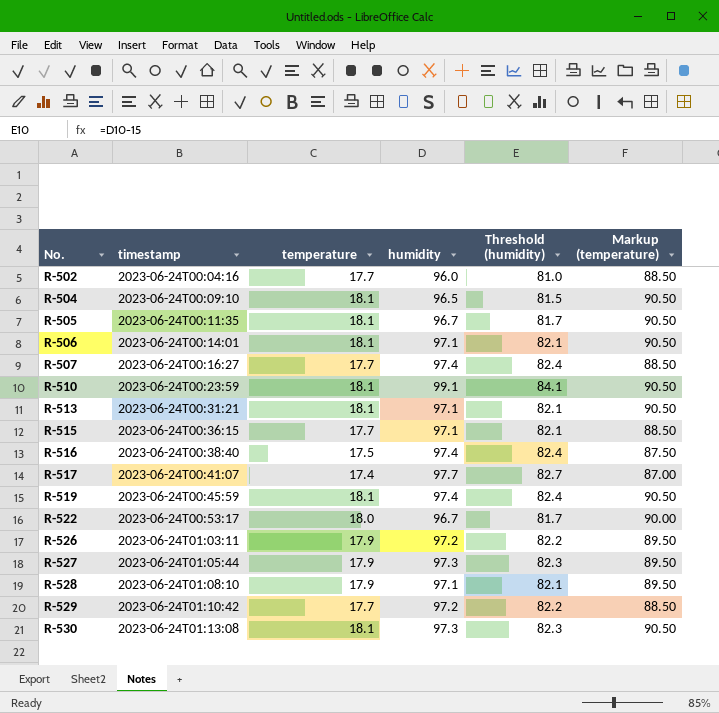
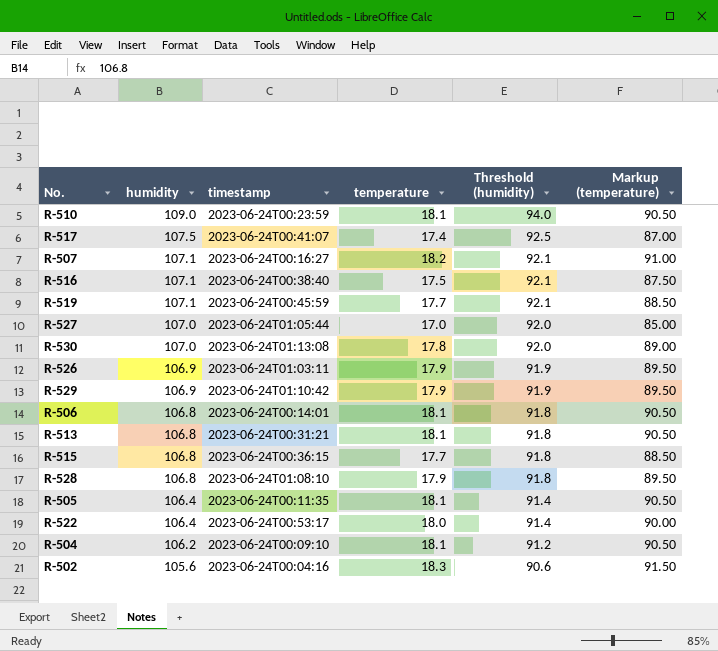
row order: No. ascending -> humidity descending
column humidity | position: 4 -> 2
R-510 | humidity: 99.1 -> 109.0
R-510 | Threshold (humidity): 84.1 -> 94.0
R-517 | humidity: 97.7 -> 107.5
R-517 | Threshold (humidity): 82.7 -> 92.5
R-507 | humidity: 97.4 -> 107.1
R-507 | temperature: 17.7 -> 18.2
R-507 | Threshold (humidity): 82.4 -> 92.1
R-507 | Markup (temperature): 88.50 -> 91.00
R-516 | humidity: 97.4 -> 107.1
R-516 | Threshold (humidity): 82.4 -> 92.1
R-519 | humidity: 97.4 -> 107.1
R-519 | temperature: 18.1 -> 17.7
R-519 | Threshold (humidity): 82.4 -> 92.1
R-519 | Markup (temperature): 90.50 -> 88.50
R-527 | humidity: 97.3 -> 107.0
R-527 | temperature: 17.9 -> 17.0
R-527 | Threshold (humidity): 82.3 -> 92.0
R-527 | Markup (temperature): 89.50 -> 85.00
R-530 | humidity: 97.3 -> 107.0
R-530 | temperature: 18.1 -> 17.8
R-530 | Threshold (humidity): 82.3 -> 92.0
R-530 | Markup (temperature): 90.50 -> 89.00
R-526 | humidity: 97.2 -> 106.9
R-526 | Threshold (humidity): 82.2 -> 91.9
R-529 | humidity: 97.2 -> 106.9
R-529 | temperature: 17.7 -> 17.9
R-529 | Threshold (humidity): 82.2 -> 91.9
R-529 | Markup (temperature): 88.50 -> 89.50
R-506 | humidity: 97.1 -> 106.8
R-506 | Threshold (humidity): 82.1 -> 91.8
R-513 | humidity: 97.1 -> 106.8
R-513 | Threshold (humidity): 82.1 -> 91.8
R-515 | humidity: 97.1 -> 106.8
R-515 | Threshold (humidity): 82.1 -> 91.8
R-528 | humidity: 97.1 -> 106.8
R-528 | Threshold (humidity): 82.1 -> 91.8
R-505 | humidity: 96.7 -> 106.4
R-505 | Threshold (humidity): 81.7 -> 91.4
R-522 | humidity: 96.7 -> 106.4
R-522 | Threshold (humidity): 81.7 -> 91.4
R-504 | humidity: 96.5 -> 106.2
R-504 | Threshold (humidity): 81.5 -> 91.2
R-502 | humidity: 96.0 -> 105.6
R-502 | temperature: 17.7 -> 18.3
R-502 | Threshold (humidity): 81.0 -> 90.6
R-502 | Markup (temperature): 88.50 -> 91.50

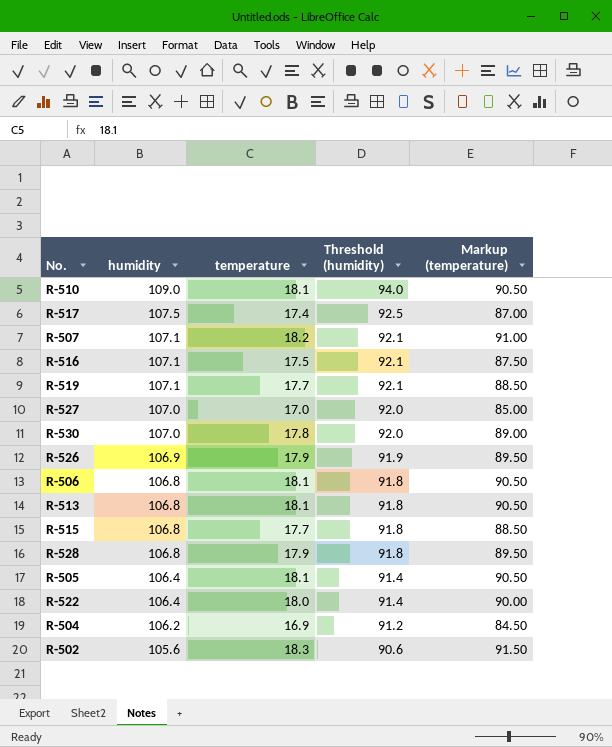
column timestamp | position: 3 -> none
row R-529: 106.9 | 2023-06-24T01:10:42 | 17.9 | 91.9 | 89.50 -> none
R-504 | temperature: 18.1 -> 16.9
R-504 | Markup (temperature): 90.50 -> 84.50

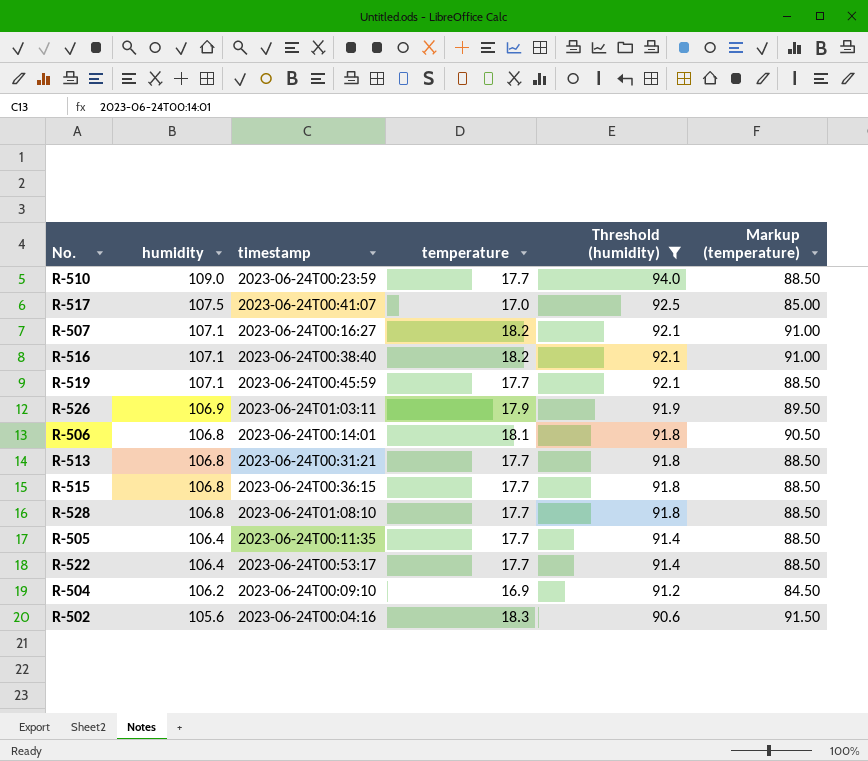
filter: none -> Threshold (humidity) != 92.0
column timestamp | position: none -> 3
R-510 | temperature: 18.1 -> 17.7
R-510 | Markup (temperature): 90.50 -> 88.50
R-517 | temperature: 17.4 -> 17.0
R-517 | Markup (temperature): 87.00 -> 85.00
R-516 | temperature: 17.5 -> 18.2
R-516 | Markup (temperature): 87.50 -> 91.00
R-513 | temperature: 18.1 -> 17.7
R-513 | Markup (temperature): 90.50 -> 88.50
R-528 | temperature: 17.9 -> 17.7
R-528 | Markup (temperature): 89.50 -> 88.50
R-505 | temperature: 18.1 -> 17.7
R-505 | Markup (temperature): 90.50 -> 88.50
R-522 | temperature: 18.0 -> 17.7
R-522 | Markup (temperature): 90.00 -> 88.50

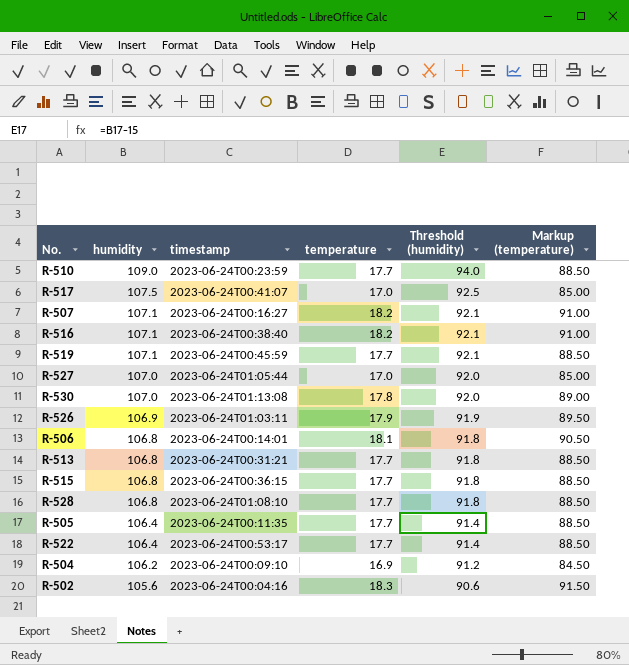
filter: Threshold (humidity) != 92.0 -> none

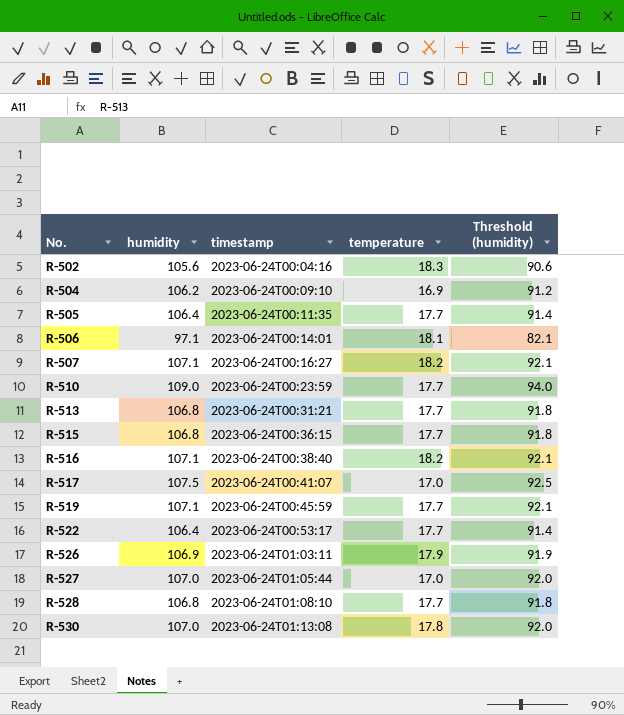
row order: humidity descending -> No. ascending
column Markup (temperature) | formula: [temperature] * 5 -> none
R-506 | humidity: 106.8 -> 97.1
R-506 | Threshold (humidity): 91.8 -> 82.1

